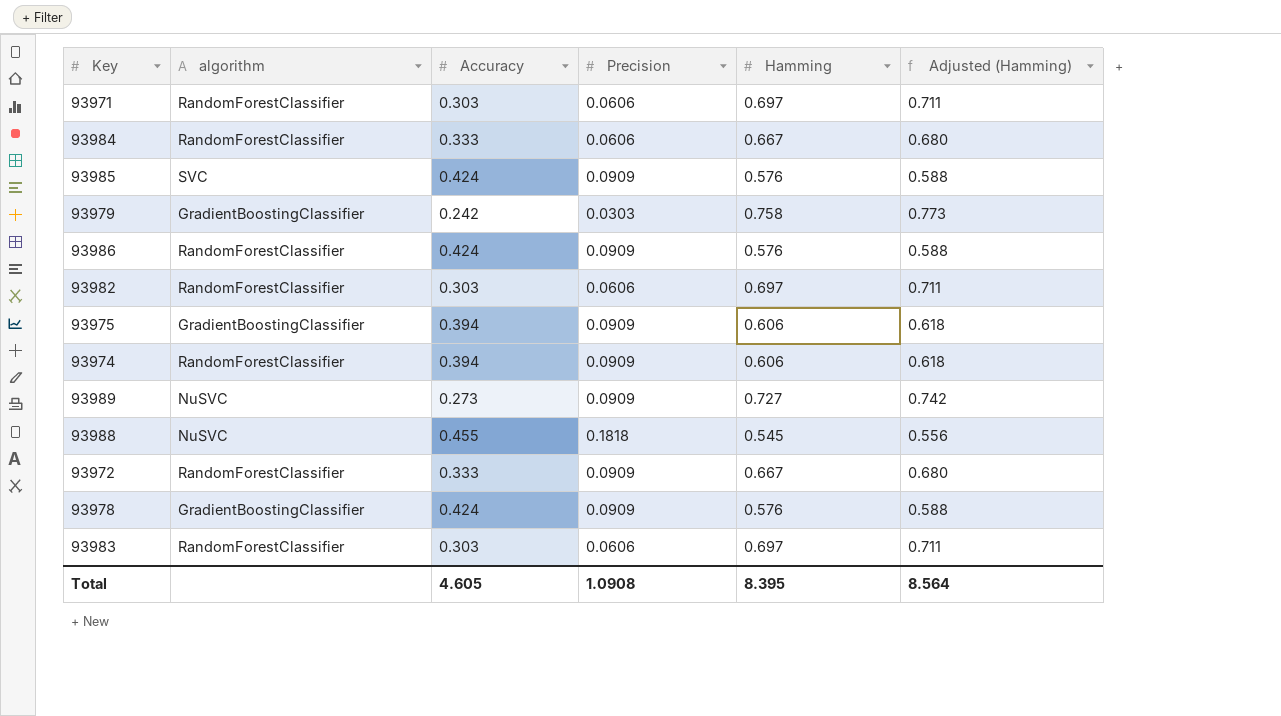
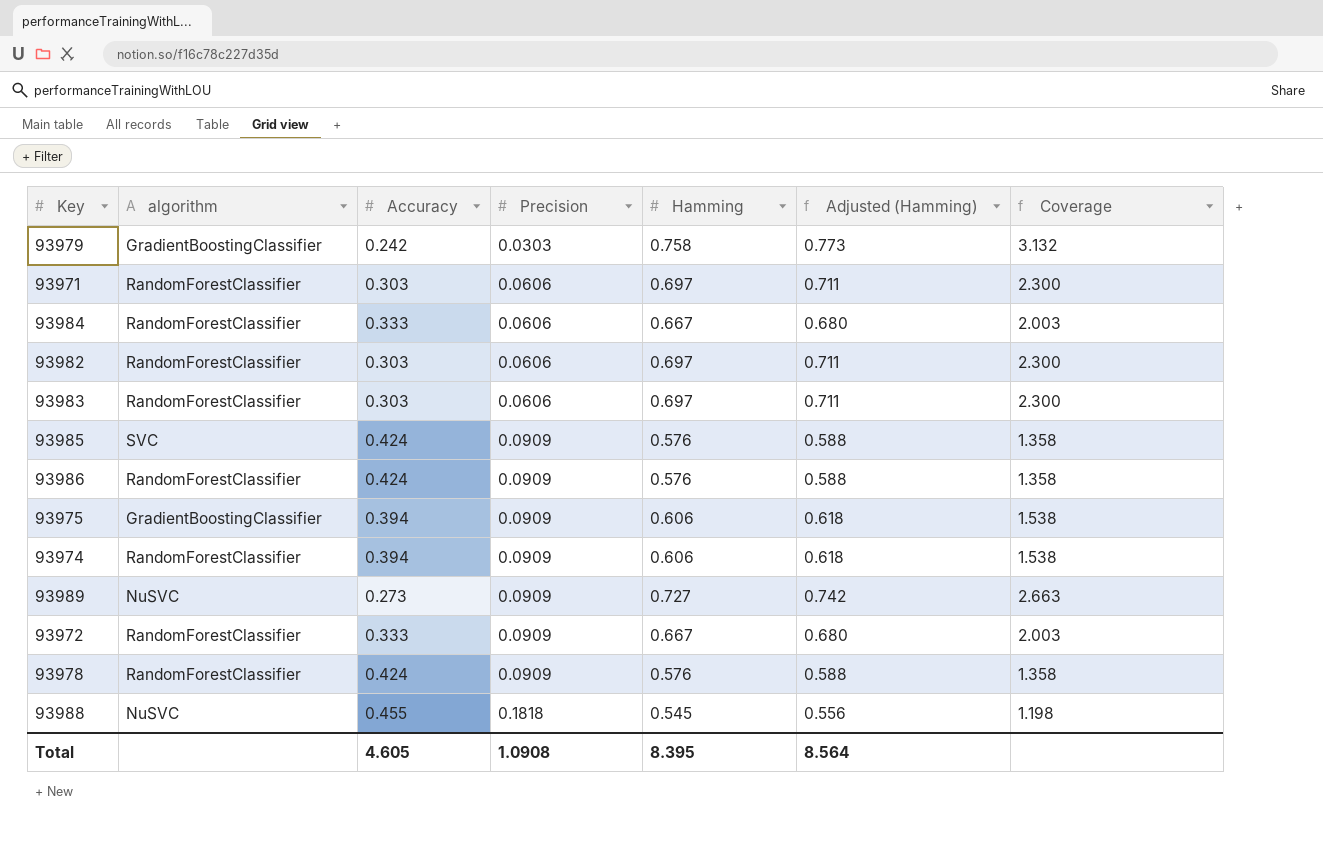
row order: none -> Precision ascending
column Coverage | formula: none -> [Hamming] / [Accuracy]
93978 | algorithm: GradientBoostingClassifier -> RandomForestClassifier

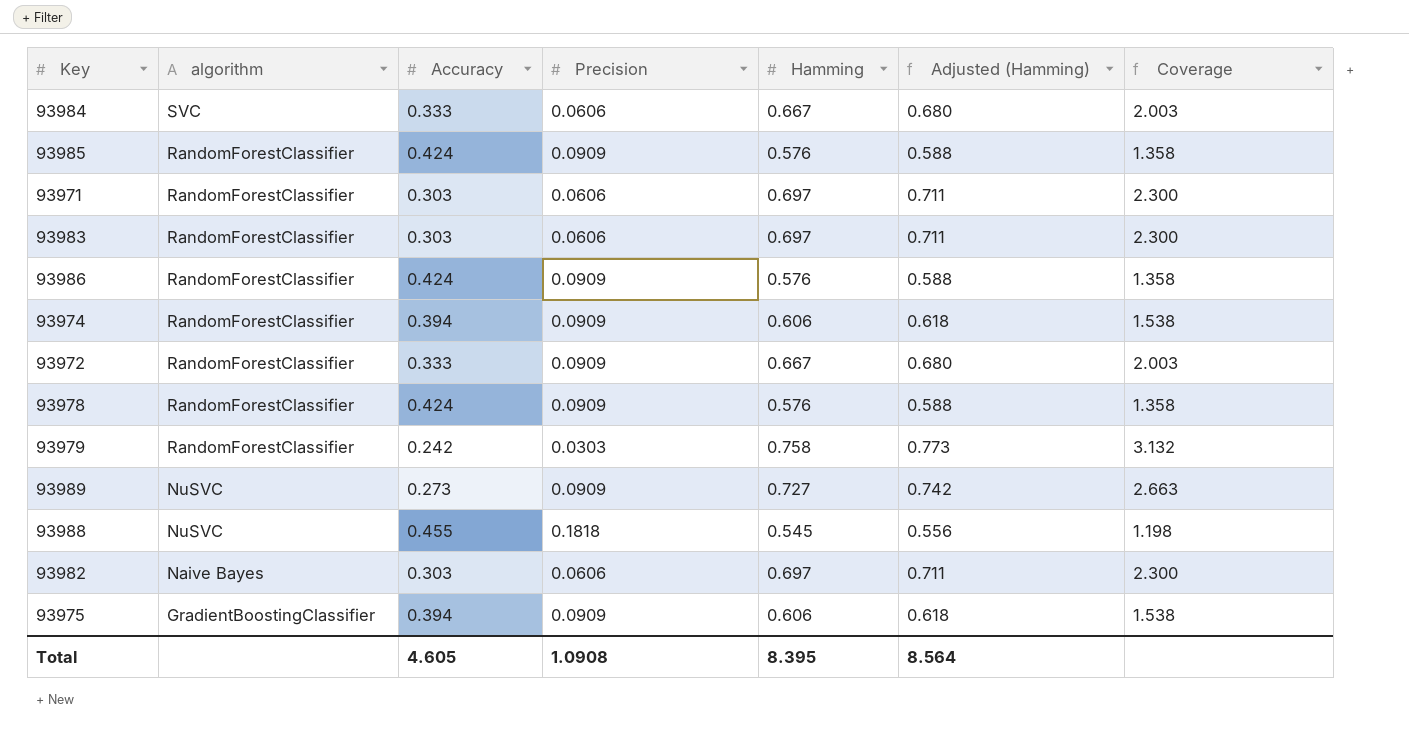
row order: Precision ascending -> algorithm descending
93984 | algorithm: RandomForestClassifier -> SVC
93985 | algorithm: SVC -> RandomForestClassifier
93979 | algorithm: GradientBoostingClassifier -> RandomForestClassifier
93982 | algorithm: RandomForestClassifier -> Naive Bayes

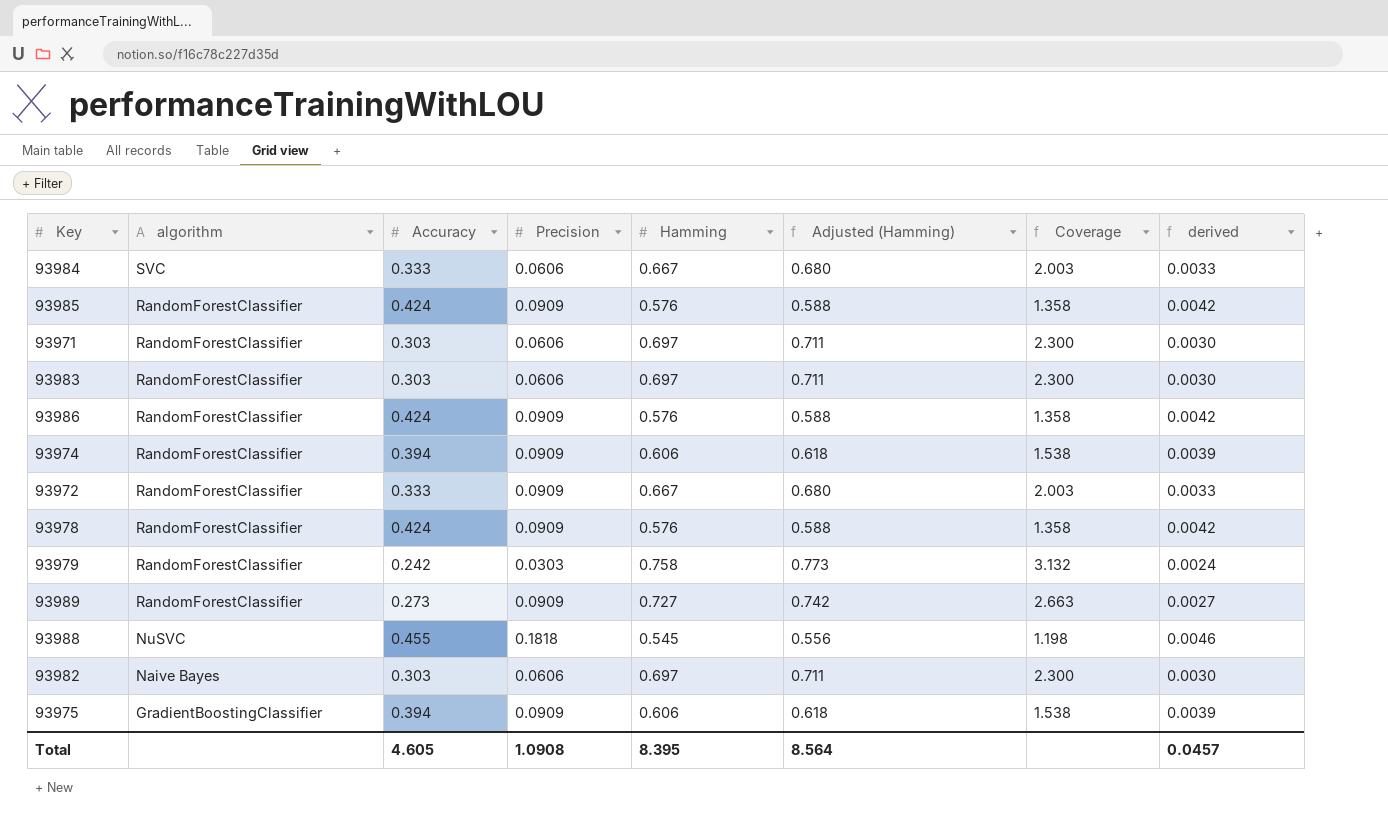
column derived | formula: none -> [Accuracy] * 0.01
93989 | algorithm: NuSVC -> RandomForestClassifier

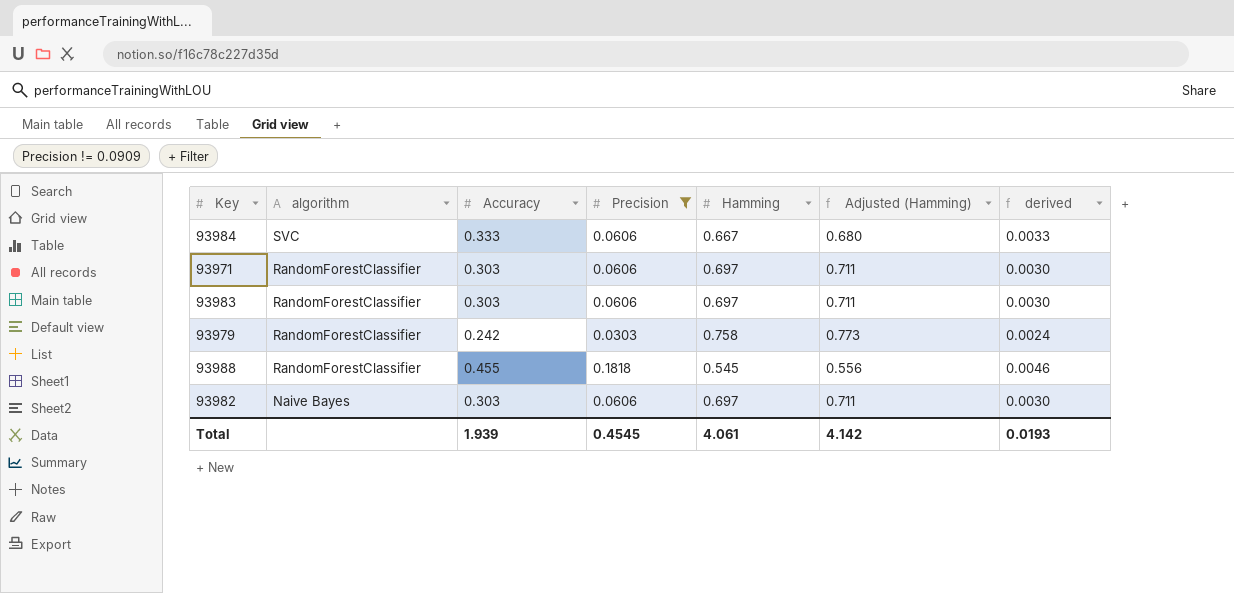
filter: none -> Precision != 0.0909
column Coverage | formula: [Hamming] / [Accuracy] -> none
93988 | algorithm: NuSVC -> RandomForestClassifier
Total | Accuracy: 4.605 -> 1.939
Total | Precision: 1.0908 -> 0.4545
Total | Hamming: 8.395 -> 4.061
Total | Adjusted (Hamming): 8.564 -> 4.142
Total | derived: 0.0457 -> 0.0193

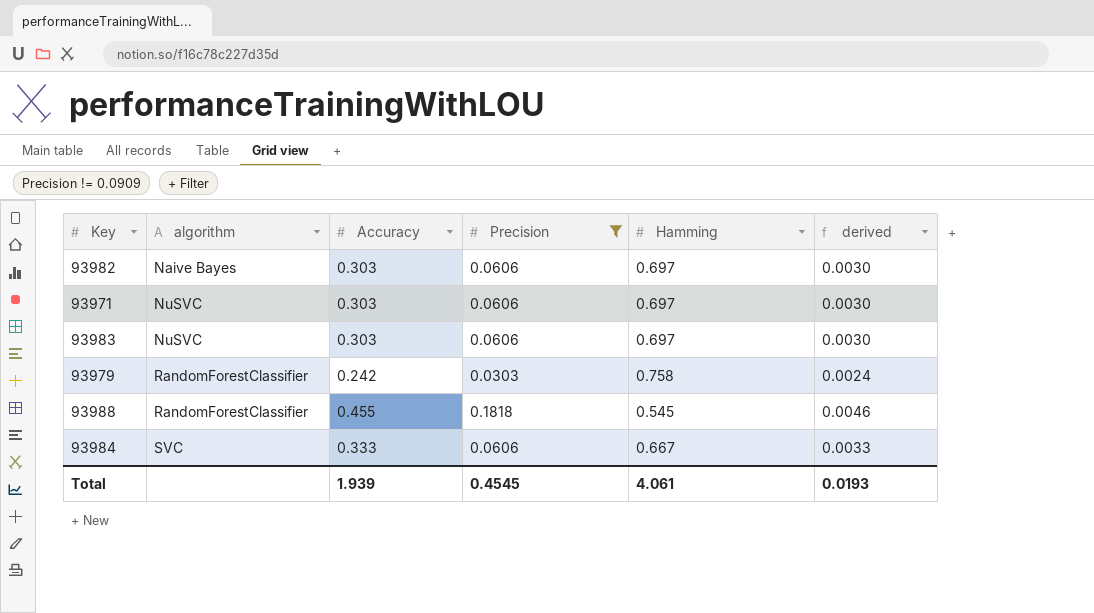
row order: algorithm descending -> algorithm ascending
column Adjusted (Hamming) | formula: [Hamming] * 1.02 -> none
93971 | algorithm: RandomForestClassifier -> NuSVC
93983 | algorithm: RandomForestClassifier -> NuSVC

